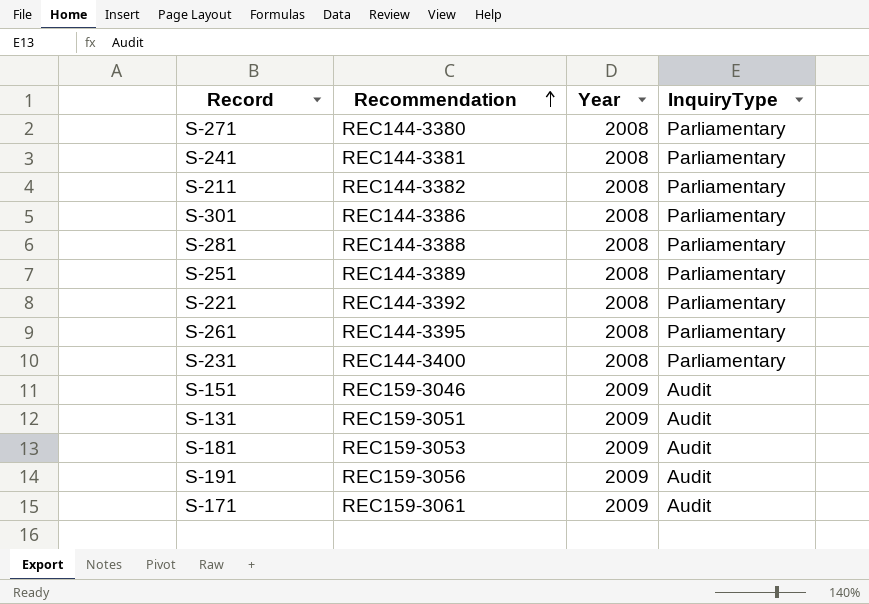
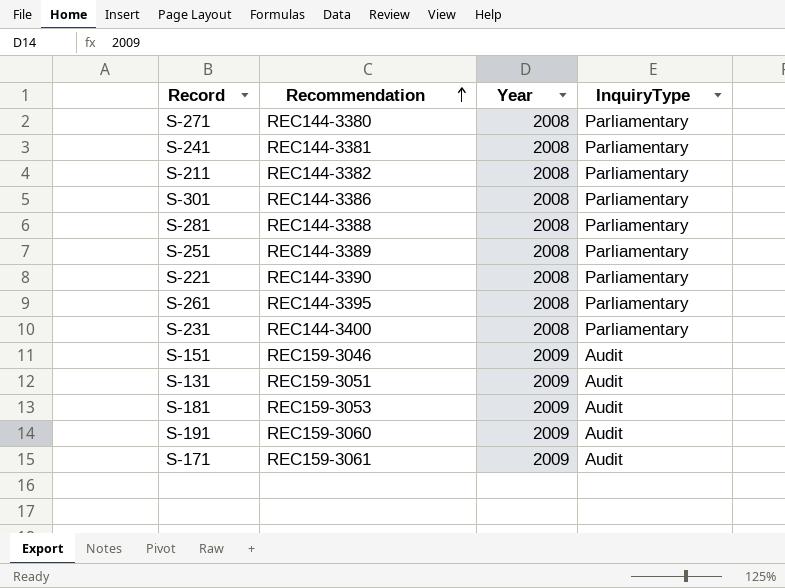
S-221 | Recommendation: REC144-3392 -> REC144-3390
S-191 | Recommendation: REC159-3056 -> REC159-3060

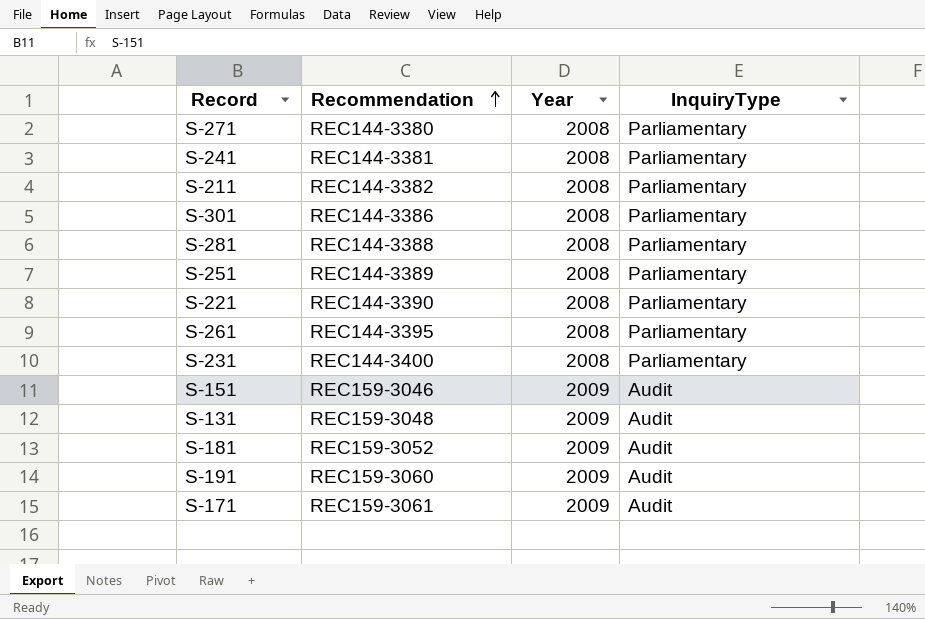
S-131 | Recommendation: REC159-3051 -> REC159-3048
S-181 | Recommendation: REC159-3053 -> REC159-3052

